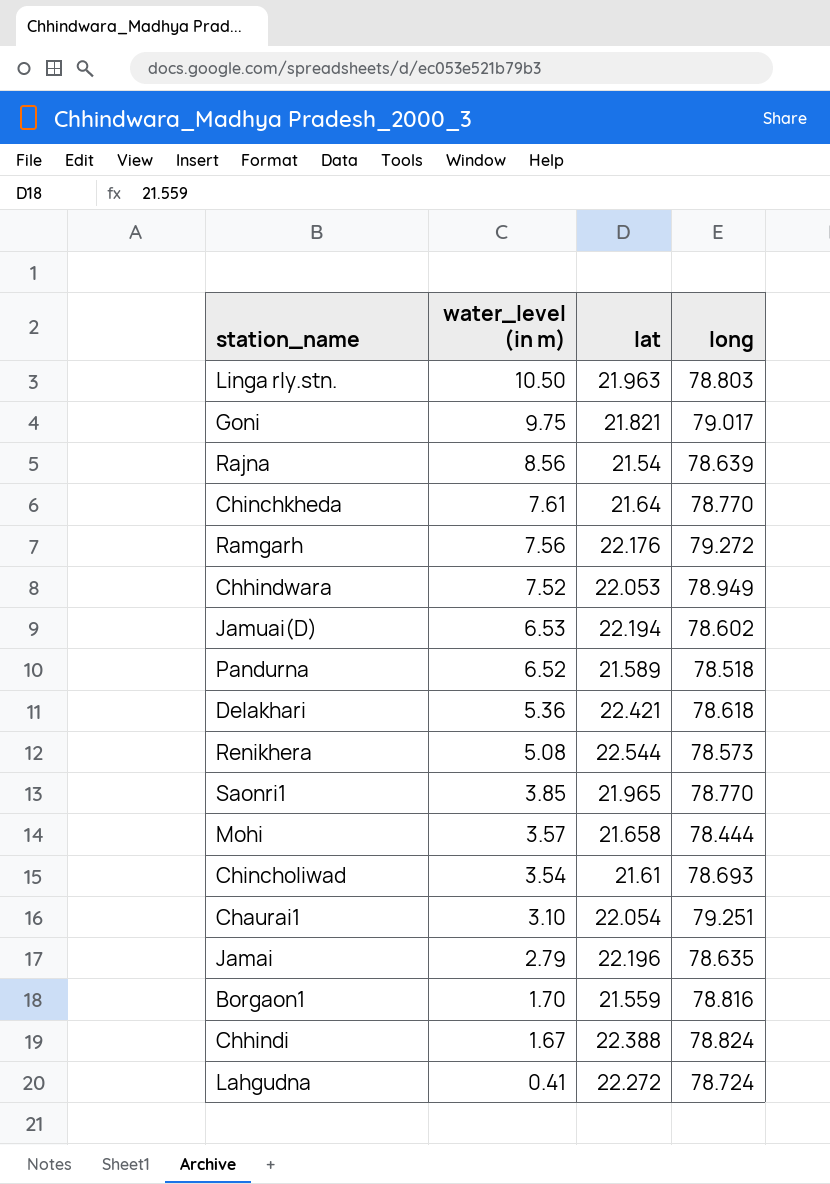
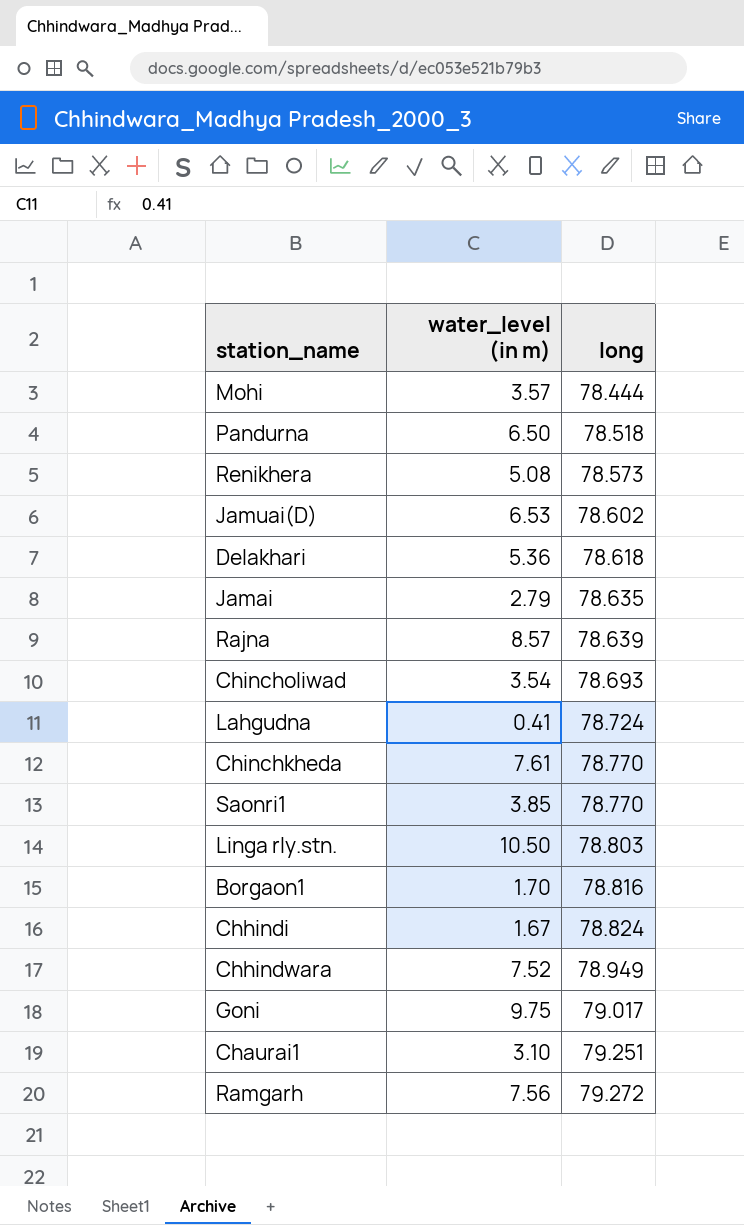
row order: water_level (in m) descending -> long ascending
column lat | position: 3 -> none
Pandurna | water_level (in m): 6.52 -> 6.50
Rajna | water_level (in m): 8.56 -> 8.57

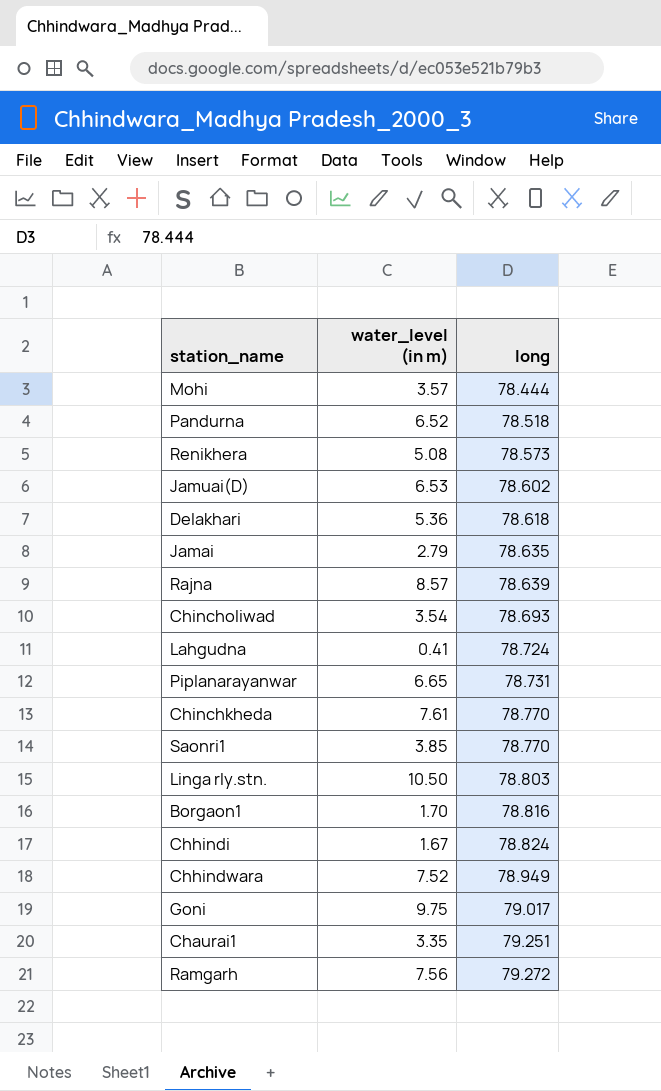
Pandurna | water_level (in m): 6.50 -> 6.52
row Piplanarayanwar: none -> 6.65 | 78.731
Chaurai1 | water_level (in m): 3.10 -> 3.35

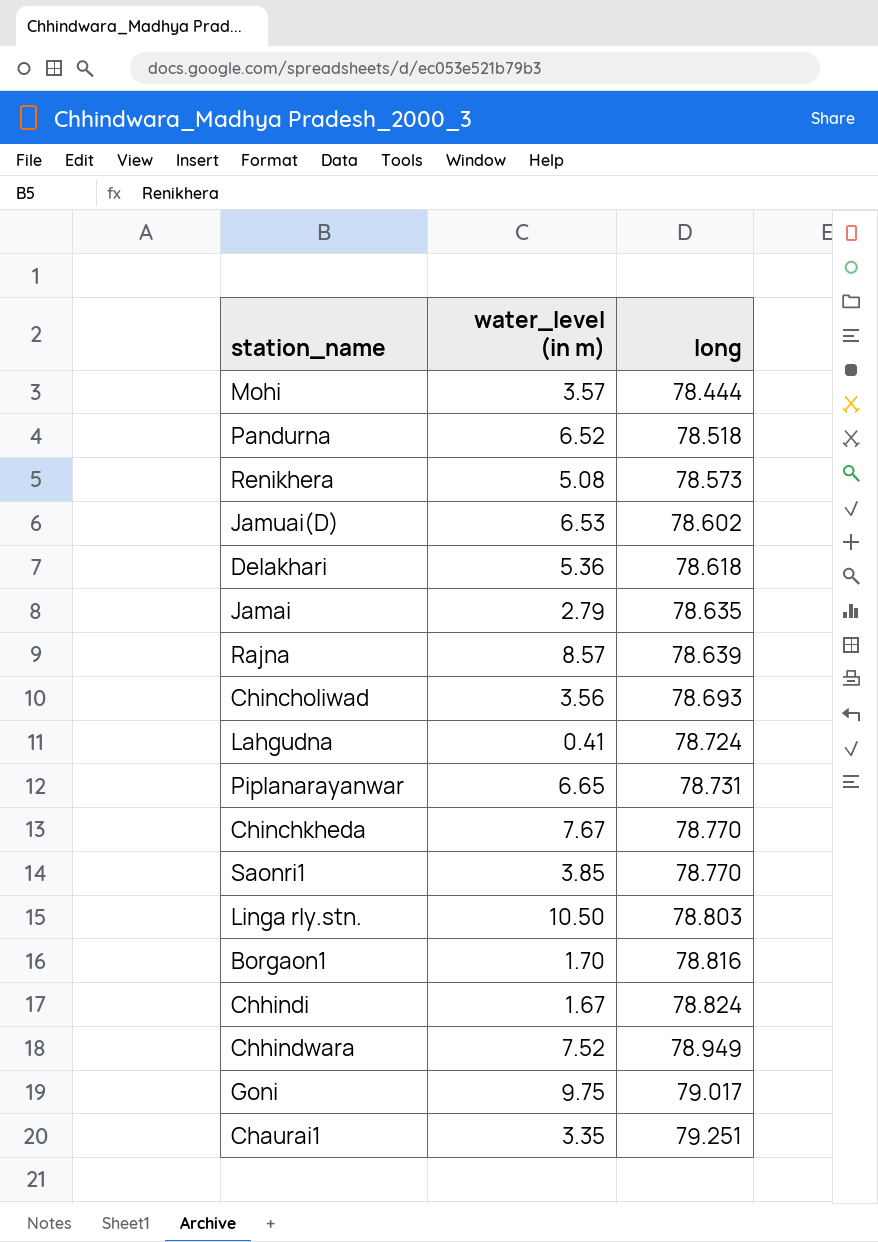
row Ramgarh: 7.56 | 79.272 -> none
Chincholiwad | water_level (in m): 3.54 -> 3.56
Chinchkheda | water_level (in m): 7.61 -> 7.67

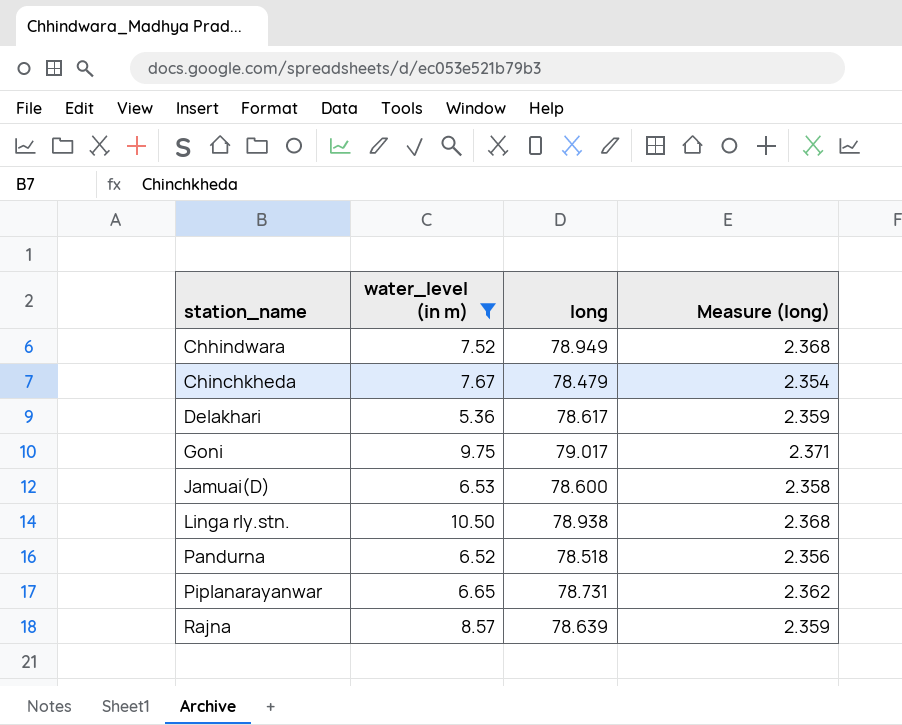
filter: none -> water_level (in m) >= 5.36
row order: long ascending -> station_name ascending
column Measure (long) | formula: none -> [long] * 0.03
Chinchkheda | long: 78.770 -> 78.479
Delakhari | long: 78.618 -> 78.617
Jamuai(D) | long: 78.602 -> 78.600
Linga rly.stn. | long: 78.803 -> 78.938

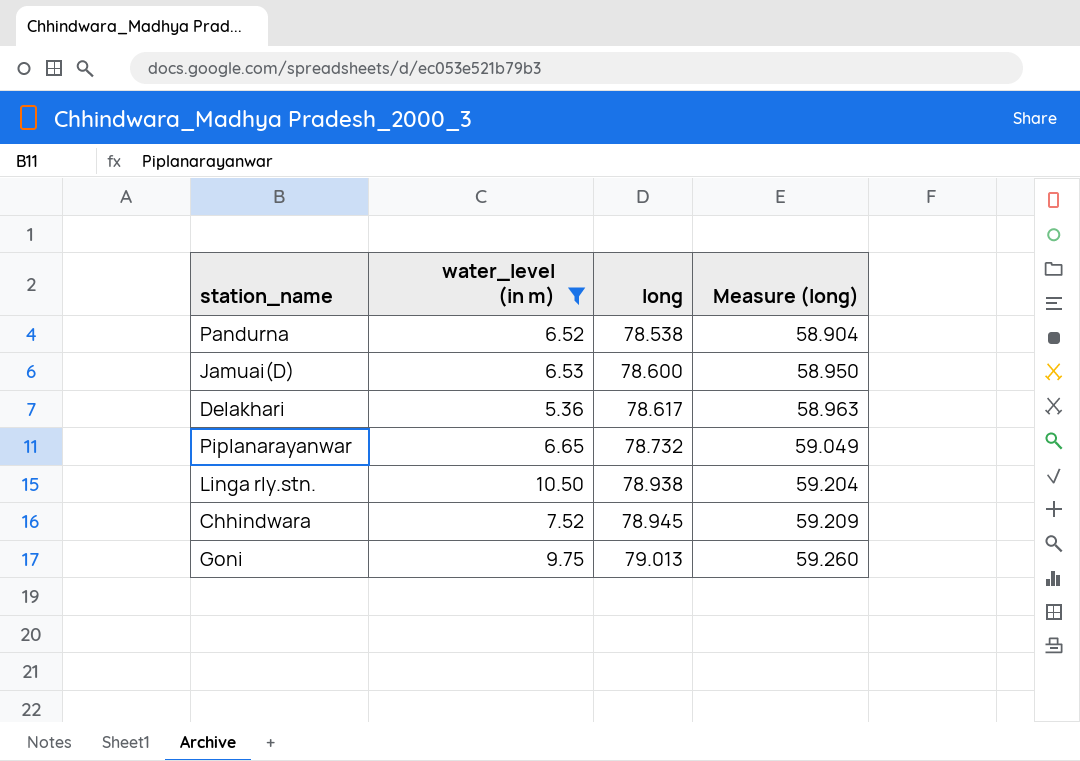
row order: station_name ascending -> long ascending
column Measure (long) | formula: [long] * 0.03 -> [long] * 0.75
row Chinchkheda: 7.67 | 78.479 | 2.354 -> none
row Rajna: 8.57 | 78.639 | 2.359 -> none
Pandurna | long: 78.518 -> 78.538
Piplanarayanwar | long: 78.731 -> 78.732
Chhindwara | long: 78.949 -> 78.945
Goni | long: 79.017 -> 79.013

